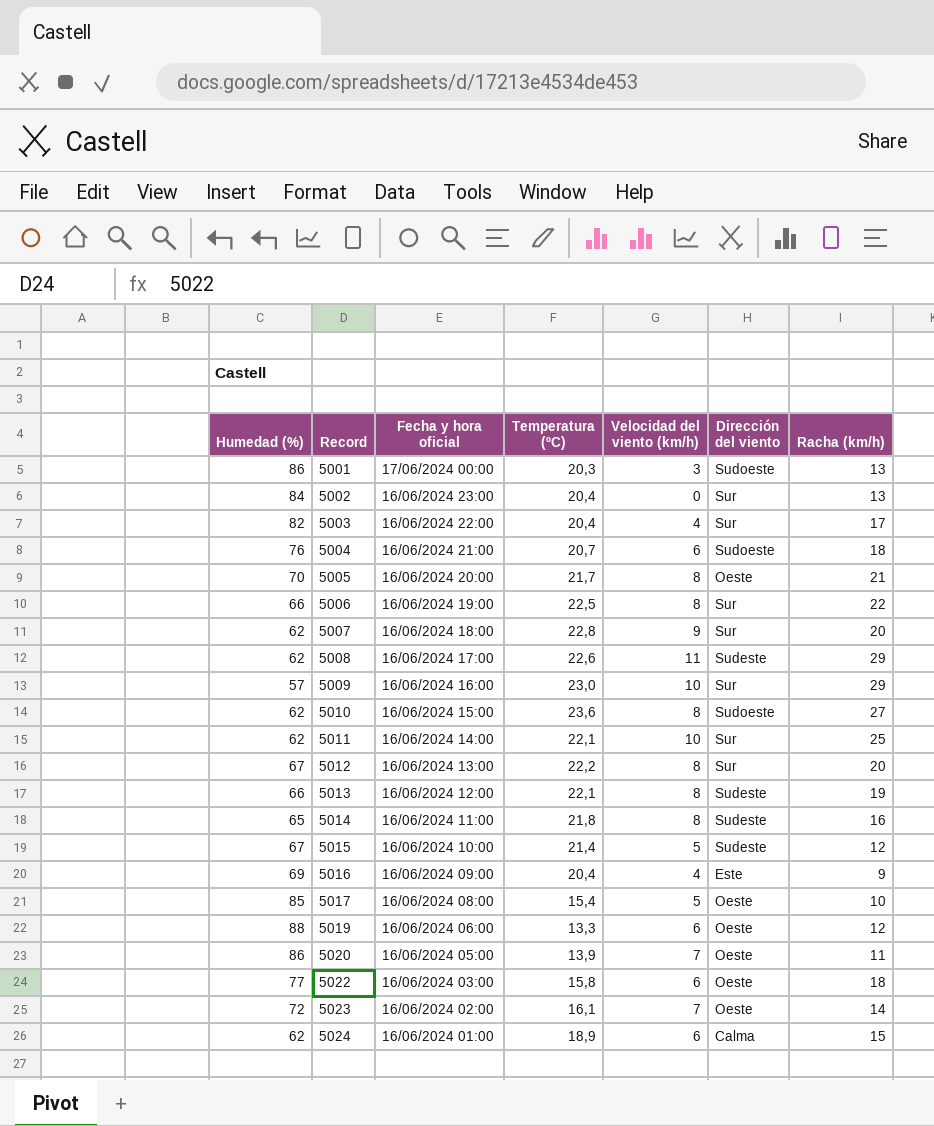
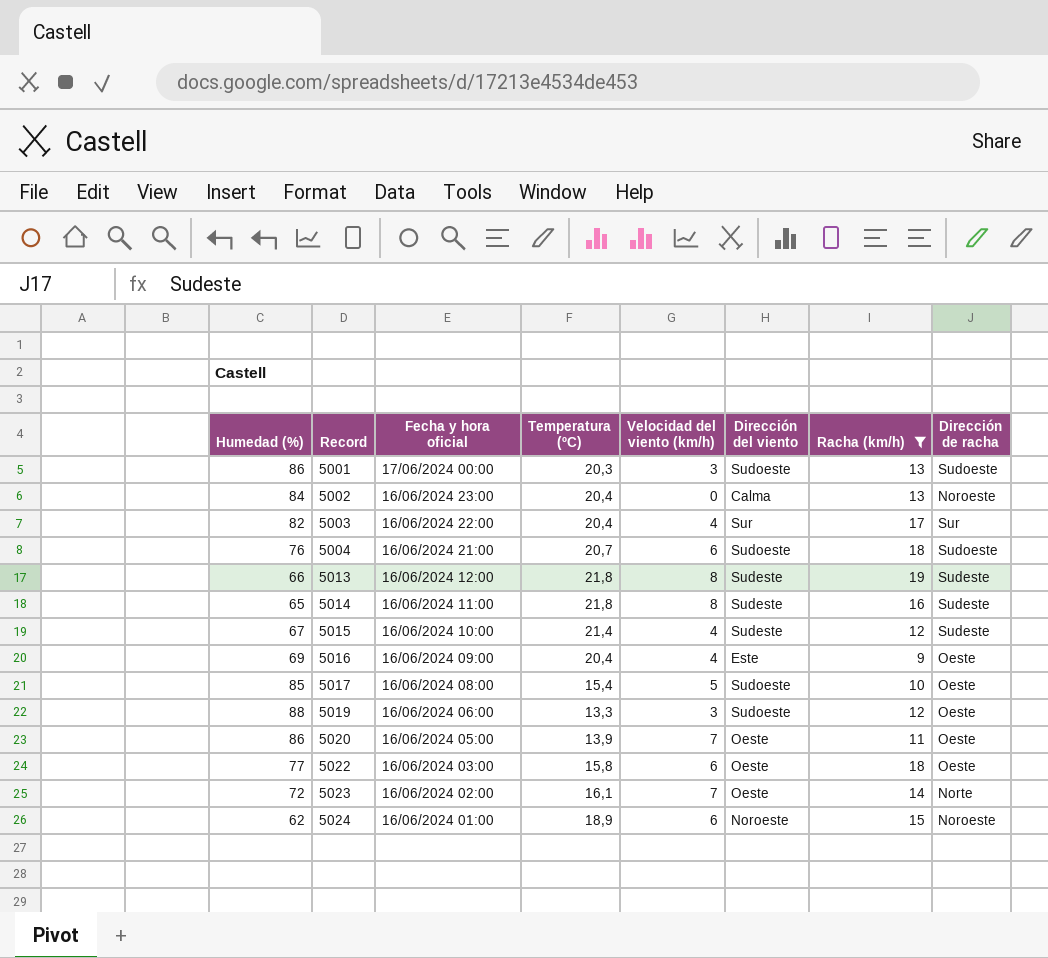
filter: none -> Racha (km/h) <= 19
column Dirección de racha | position: none -> 8
5002 | Dirección del viento: Sur -> Calma
5013 | Temperatura (ºC): 22,1 -> 21,8
5015 | Velocidad del viento (km/h): 5 -> 4
5017 | Dirección del viento: Oeste -> Sudoeste
5019 | Velocidad del viento (km/h): 6 -> 3
5019 | Dirección del viento: Oeste -> Sudoeste
5024 | Dirección del viento: Calma -> Noroeste

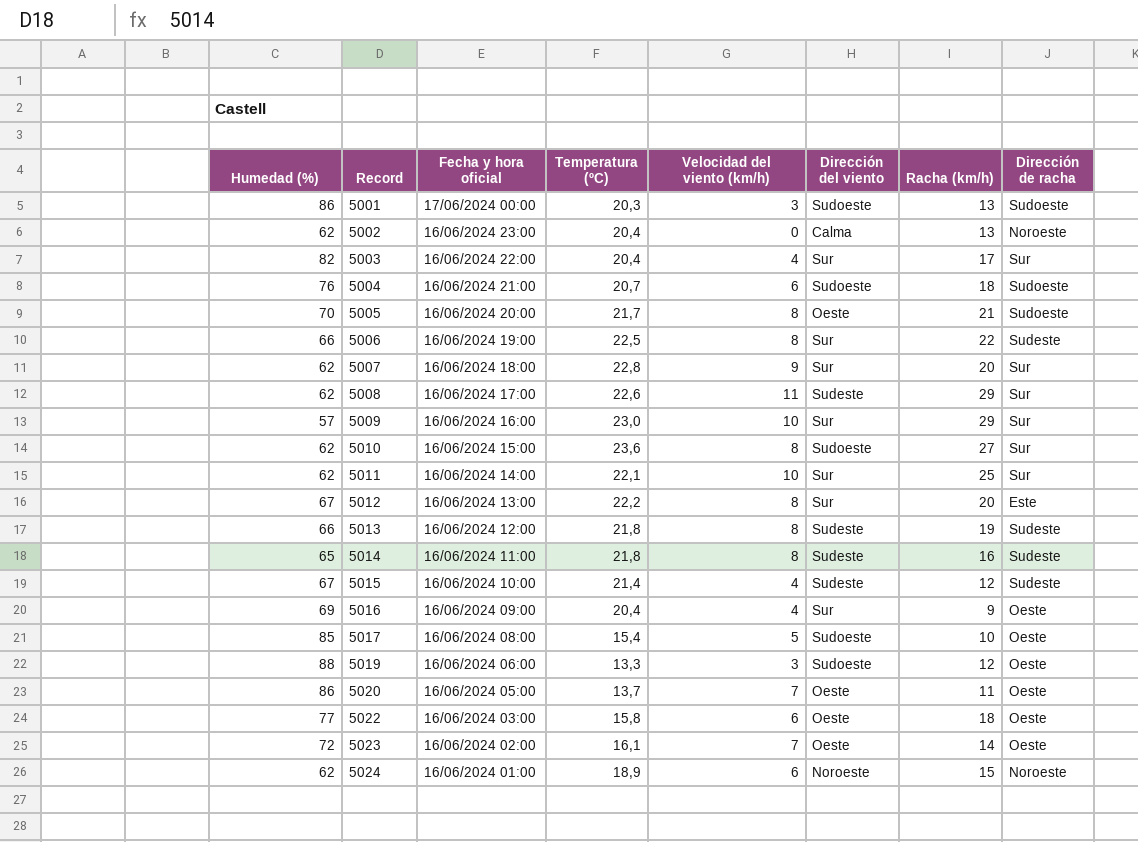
filter: Racha (km/h) <= 19 -> none
5002 | Humedad (%): 84 -> 62
5016 | Dirección del viento: Este -> Sur
5020 | Temperatura (ºC): 13,9 -> 13,7
5023 | Dirección de racha: Norte -> Oeste

